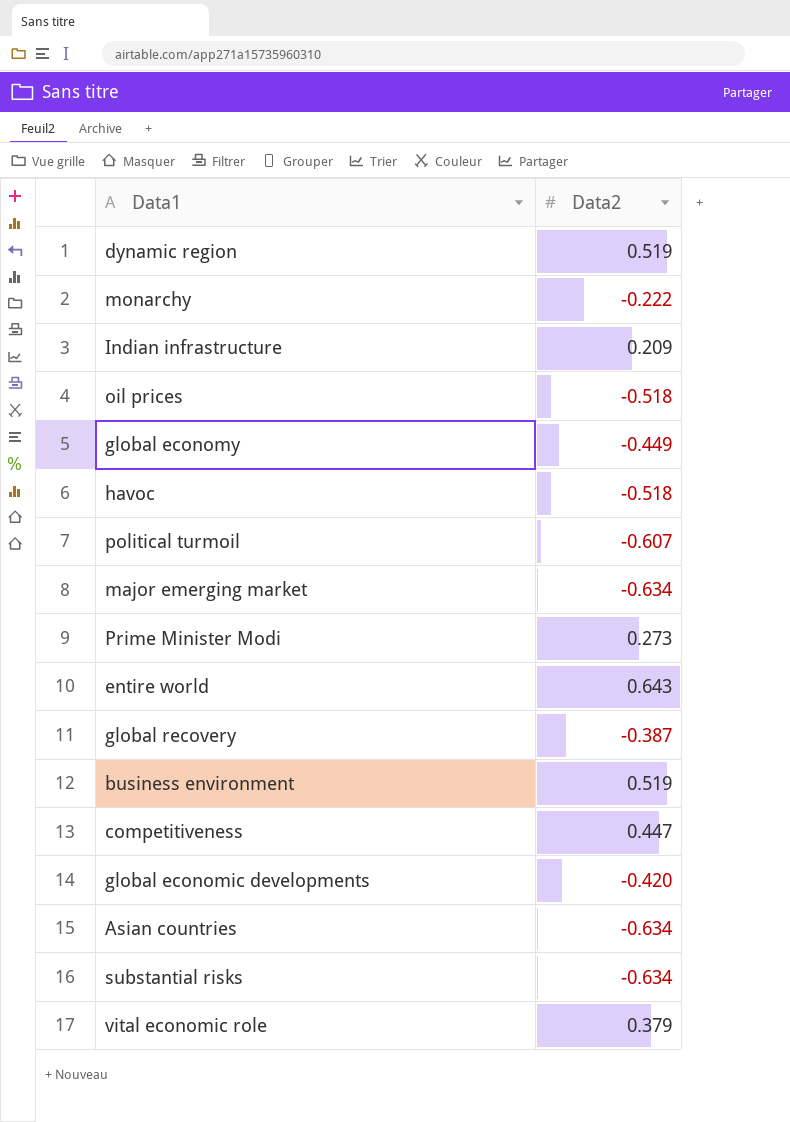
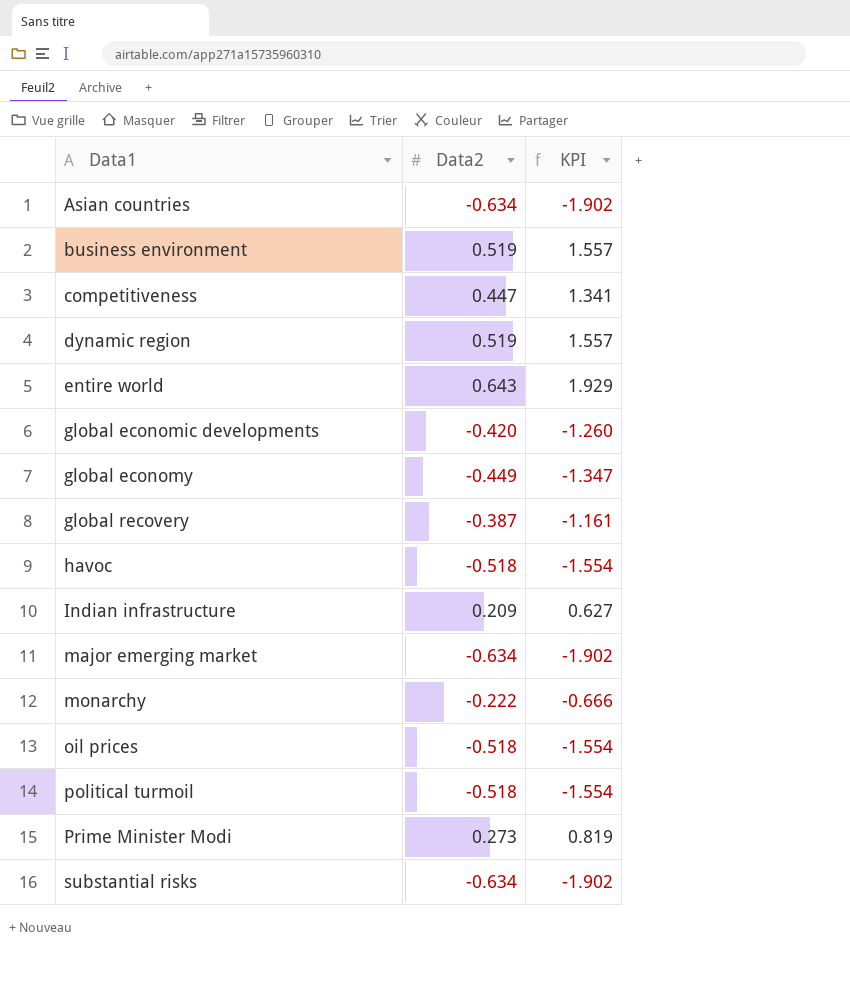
row order: none -> Data1 ascending
column KPI | formula: none -> [Data2] * 3
row vital economic role: 0.379 -> none
political turmoil | Data2: -0.607 -> -0.518

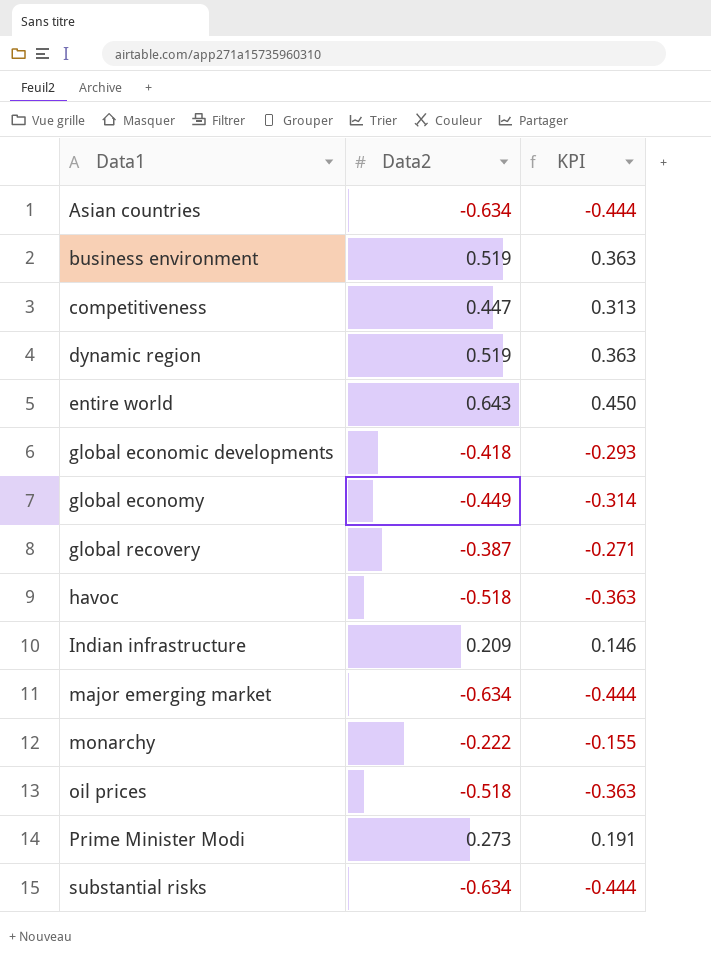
column KPI | formula: [Data2] * 3 -> [Data2] * 0.7
row political turmoil: -0.518 | -1.554 -> none
global economic developments | Data2: -0.420 -> -0.418

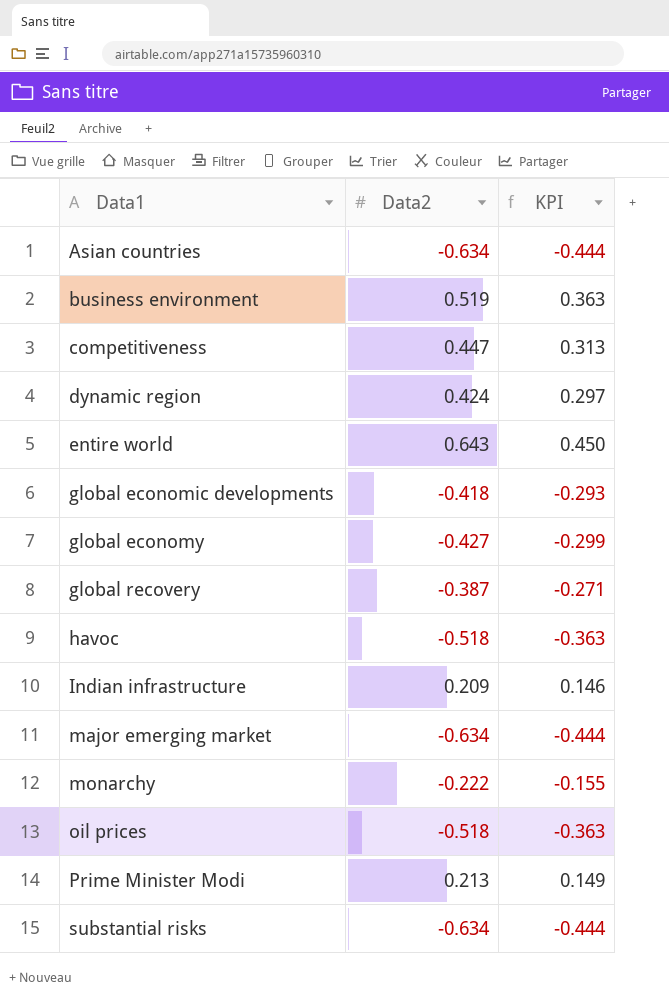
dynamic region | Data2: 0.519 -> 0.424
dynamic region | KPI: 0.363 -> 0.297
global economy | Data2: -0.449 -> -0.427
global economy | KPI: -0.314 -> -0.299
Prime Minister Modi | Data2: 0.273 -> 0.213
Prime Minister Modi | KPI: 0.191 -> 0.149

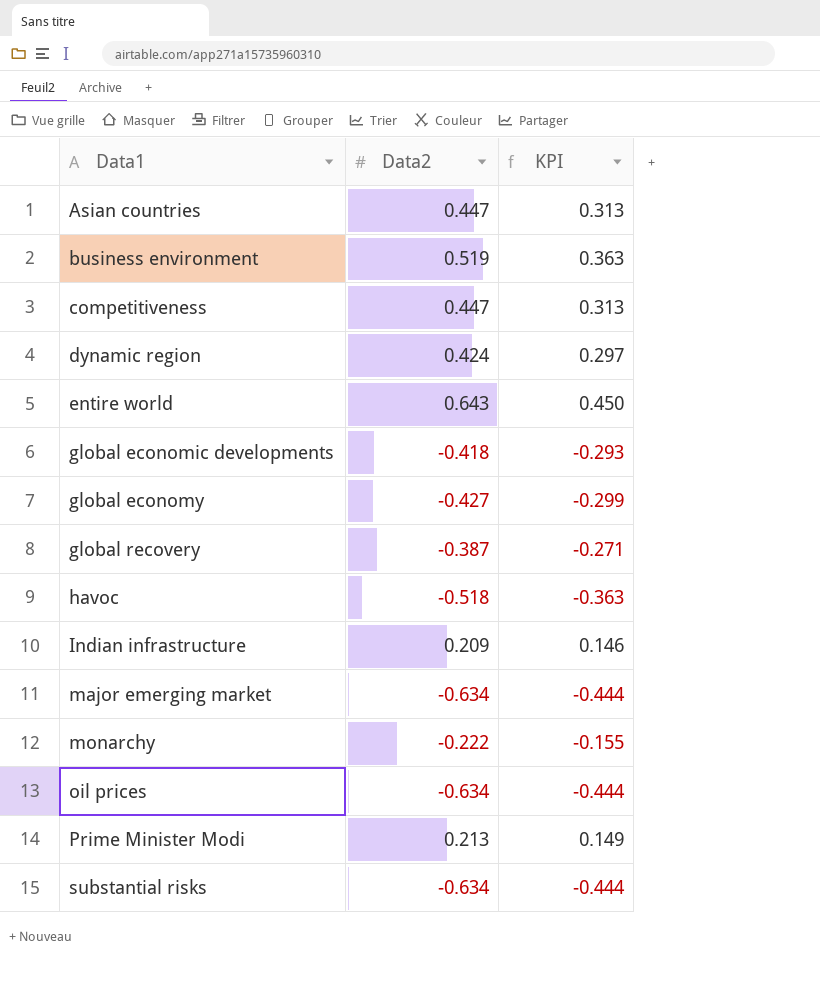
Asian countries | Data2: -0.634 -> 0.447
Asian countries | KPI: -0.444 -> 0.313
oil prices | Data2: -0.518 -> -0.634
oil prices | KPI: -0.363 -> -0.444

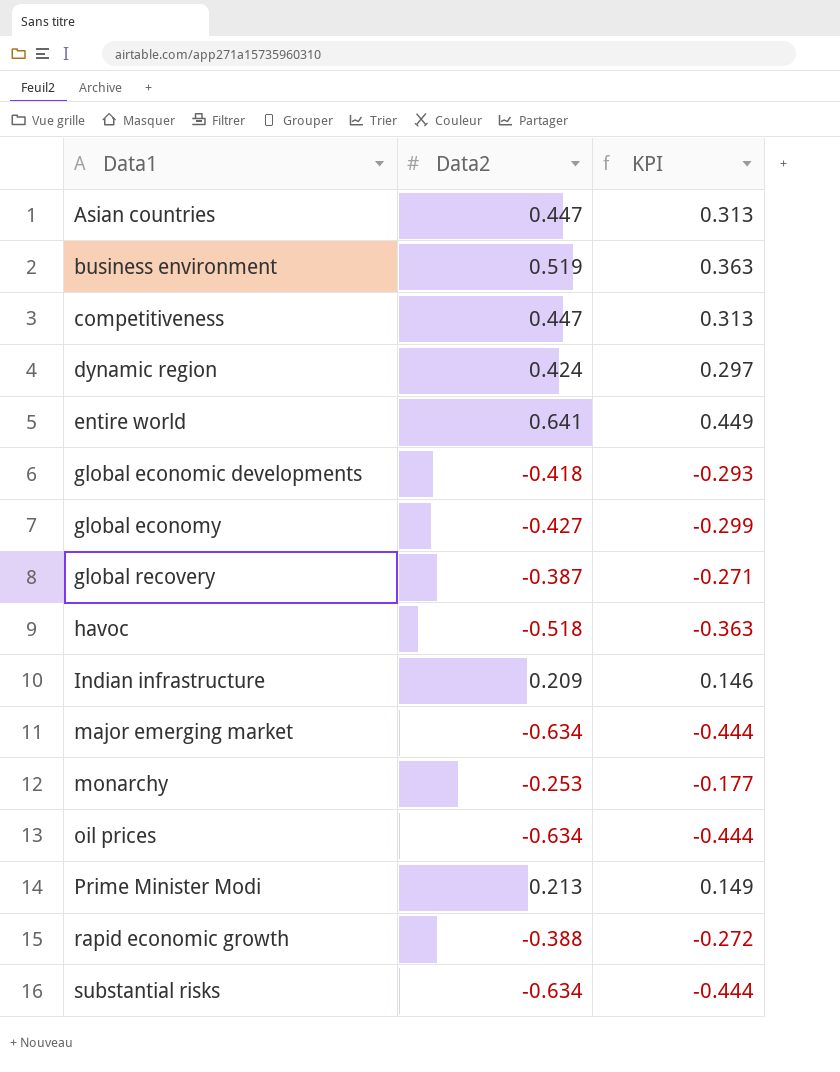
entire world | Data2: 0.643 -> 0.641
entire world | KPI: 0.450 -> 0.449
monarchy | Data2: -0.222 -> -0.253
monarchy | KPI: -0.155 -> -0.177
row rapid economic growth: none -> -0.388 | -0.272

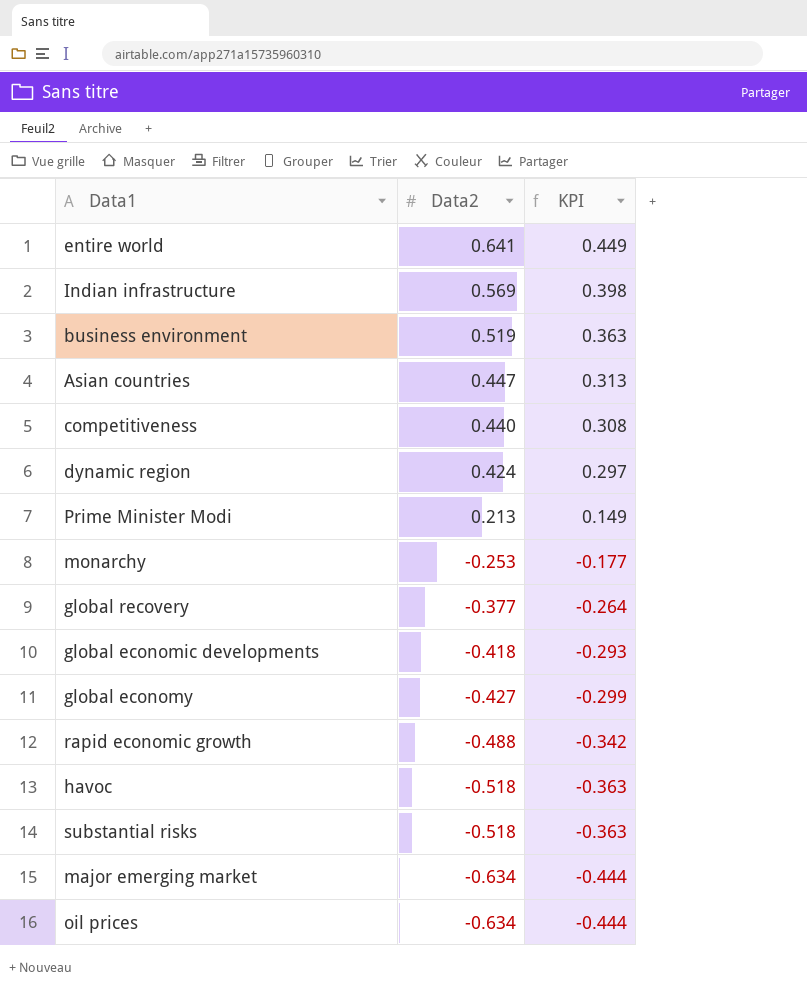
row order: Data1 ascending -> Data2 descending
Indian infrastructure | Data2: 0.209 -> 0.569
Indian infrastructure | KPI: 0.146 -> 0.398
competitiveness | Data2: 0.447 -> 0.440
competitiveness | KPI: 0.313 -> 0.308
global recovery | Data2: -0.387 -> -0.377
global recovery | KPI: -0.271 -> -0.264
rapid economic growth | Data2: -0.388 -> -0.488
rapid economic growth | KPI: -0.272 -> -0.342
substantial risks | Data2: -0.634 -> -0.518
substantial risks | KPI: -0.444 -> -0.363

